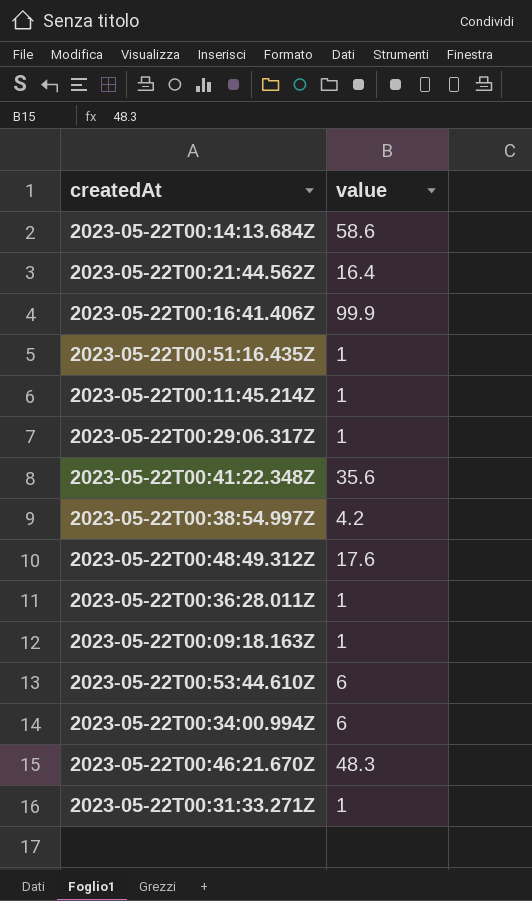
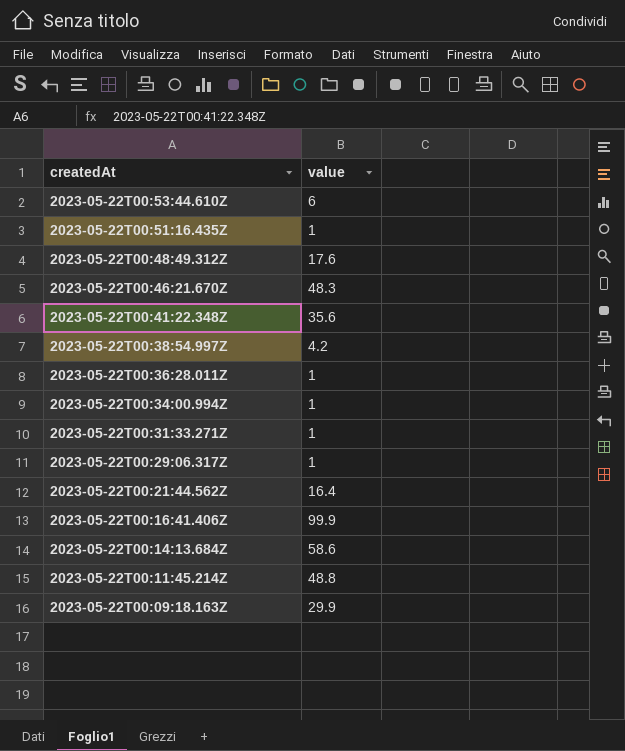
row order: none -> createdAt descending
2023-05-22T00:34:00.994Z | value: 6 -> 1
2023-05-22T00:11:45.214Z | value: 1 -> 48.8
2023-05-22T00:09:18.163Z | value: 1 -> 29.9

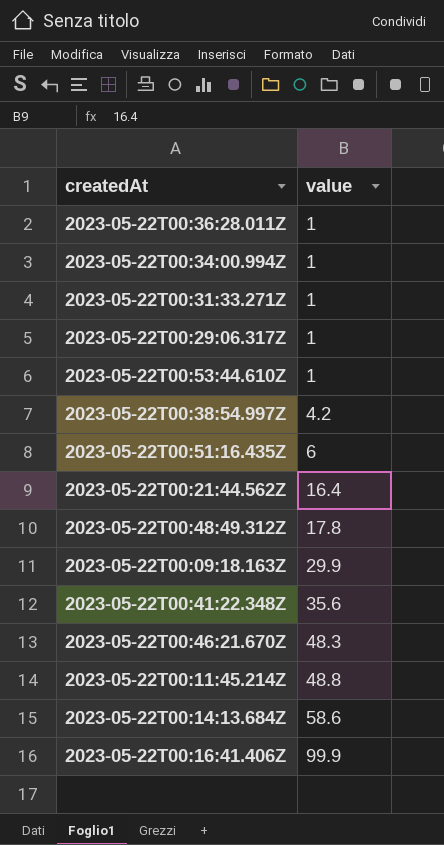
row order: createdAt descending -> value ascending
2023-05-22T00:53:44.610Z | value: 6 -> 1
2023-05-22T00:51:16.435Z | value: 1 -> 6
2023-05-22T00:48:49.312Z | value: 17.6 -> 17.8

